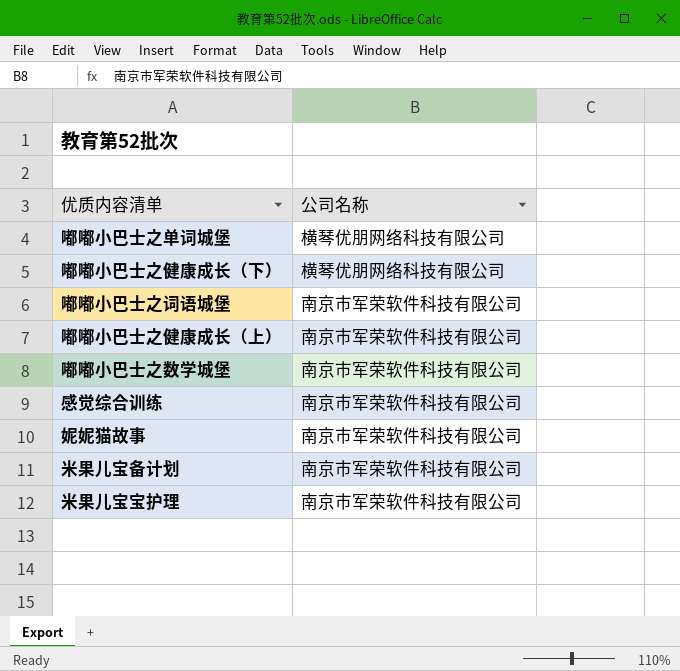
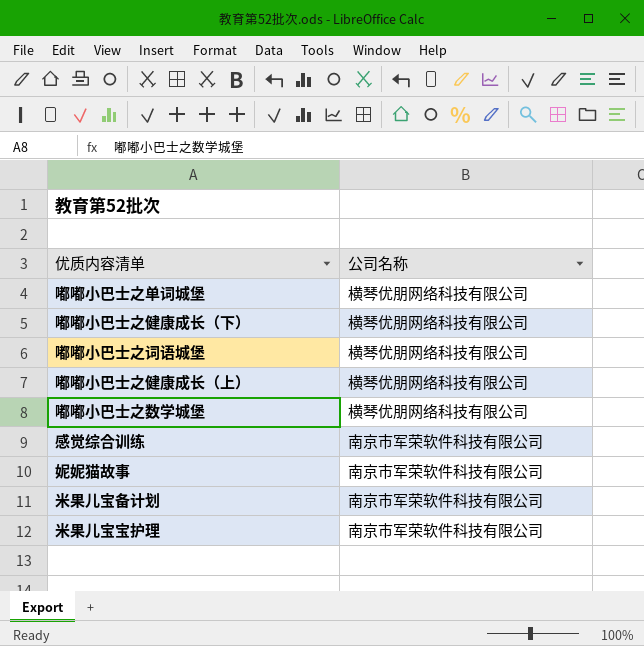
嘟嘟小巴士之词语城堡 | 公司名称: 南京市军荣软件科技有限公司 -> 横琴优朋网络科技有限公司
嘟嘟小巴士之健康成长（上） | 公司名称: 南京市军荣软件科技有限公司 -> 横琴优朋网络科技有限公司
嘟嘟小巴士之数学城堡 | 公司名称: 南京市军荣软件科技有限公司 -> 横琴优朋网络科技有限公司

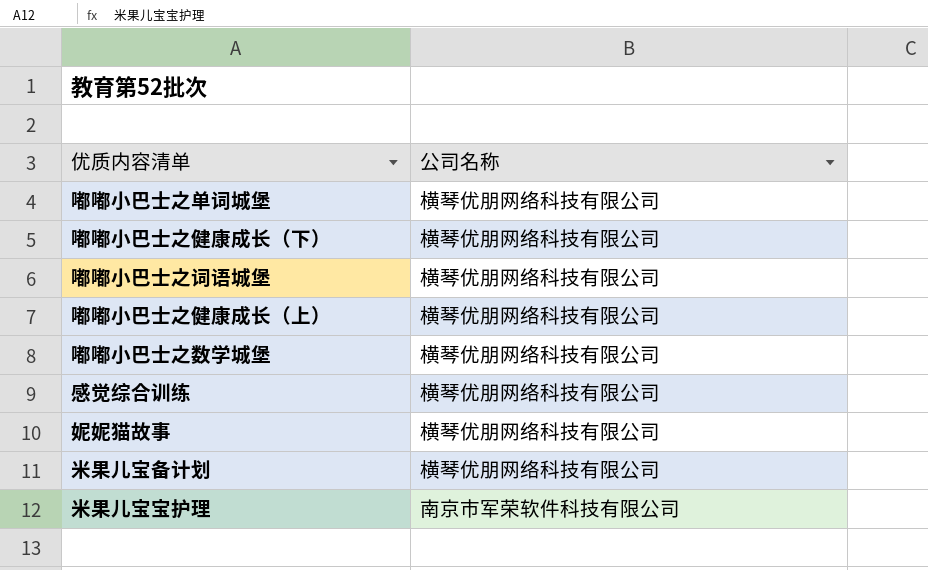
感觉综合训练 | 公司名称: 南京市军荣软件科技有限公司 -> 横琴优朋网络科技有限公司
妮妮猫故事 | 公司名称: 南京市军荣软件科技有限公司 -> 横琴优朋网络科技有限公司
米果儿宝备计划 | 公司名称: 南京市军荣软件科技有限公司 -> 横琴优朋网络科技有限公司

